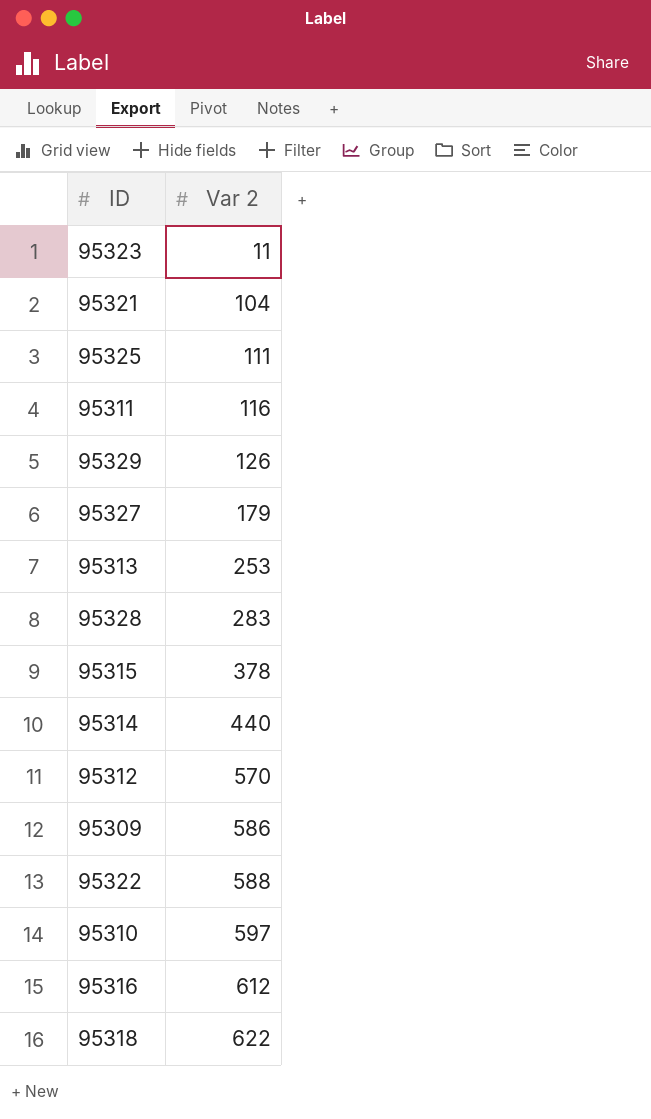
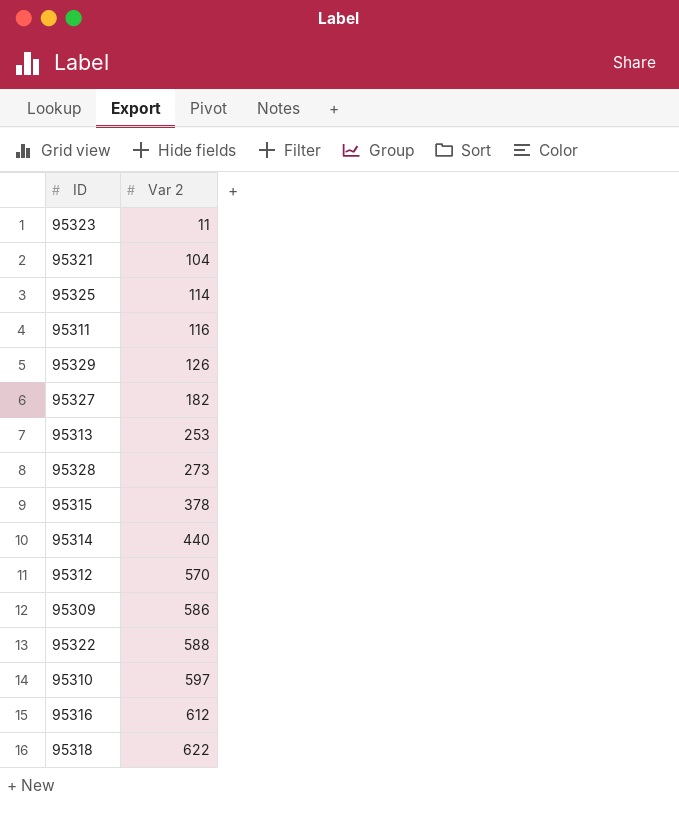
95325 | Var 2: 111 -> 114
95327 | Var 2: 179 -> 182
95328 | Var 2: 283 -> 273

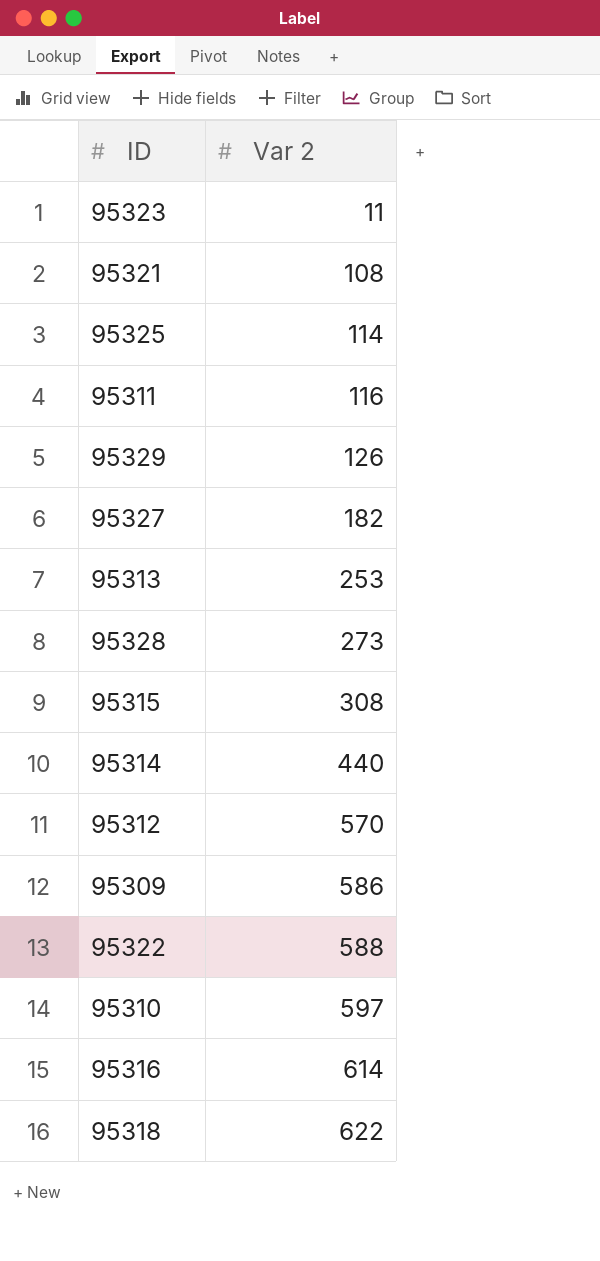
95321 | Var 2: 104 -> 108
95315 | Var 2: 378 -> 308
95316 | Var 2: 612 -> 614

